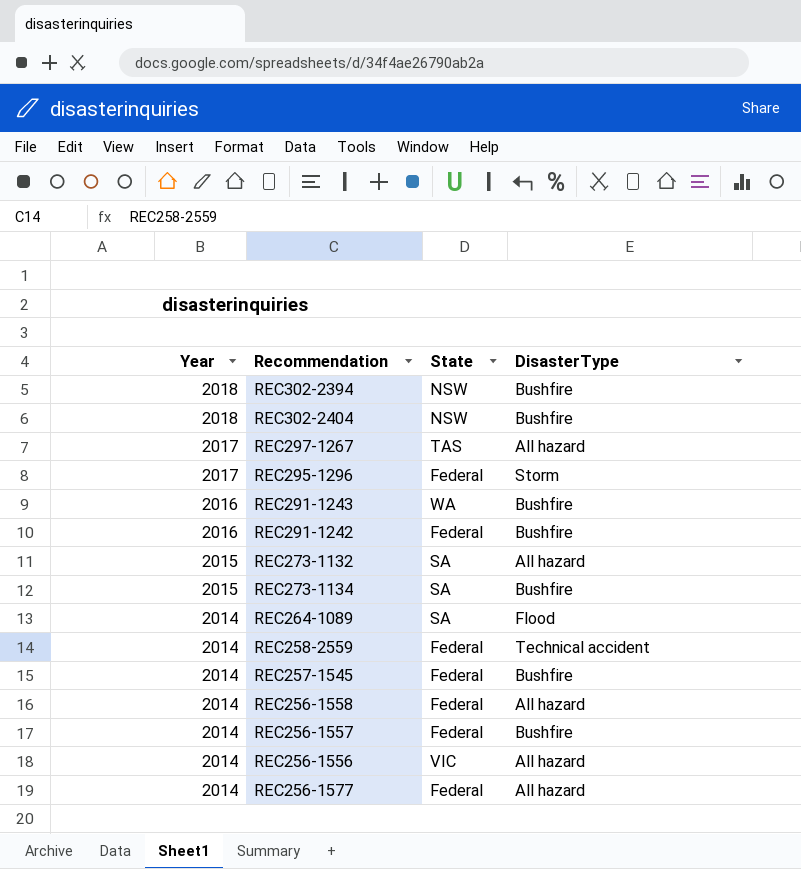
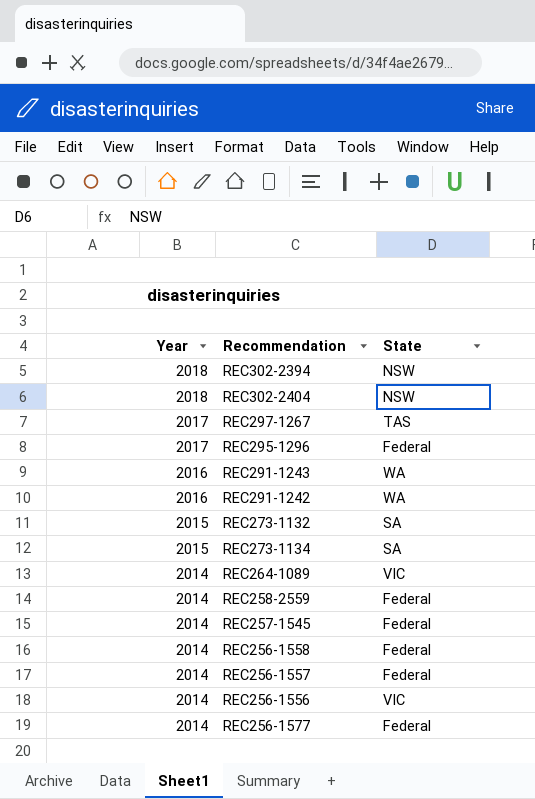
column DisasterType | position: 4 -> none
REC291-1242 | State: Federal -> WA
REC264-1089 | State: SA -> VIC

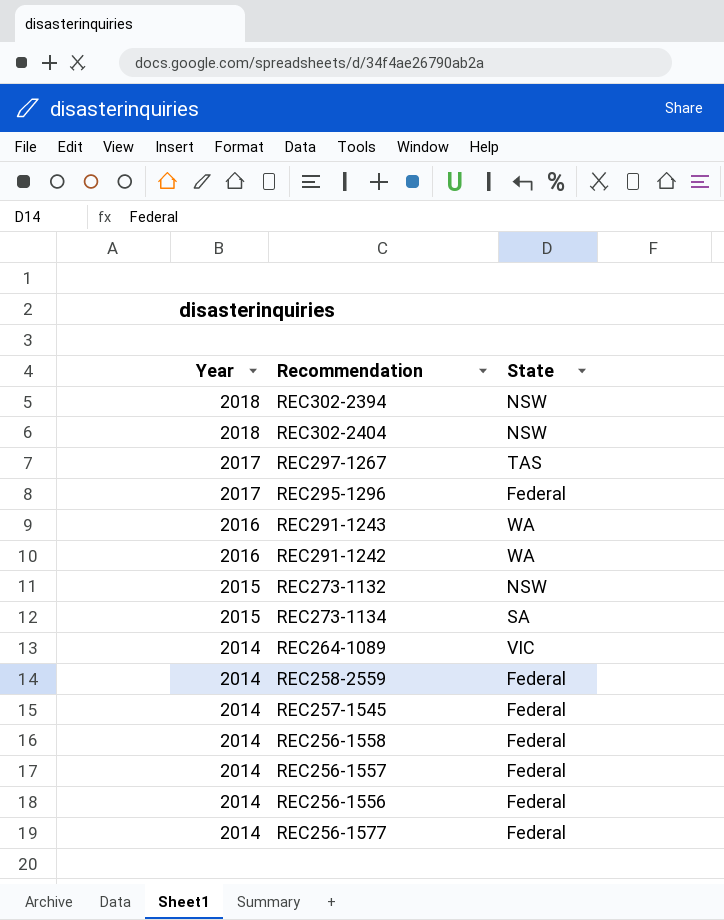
REC273-1132 | State: SA -> NSW
REC256-1556 | State: VIC -> Federal

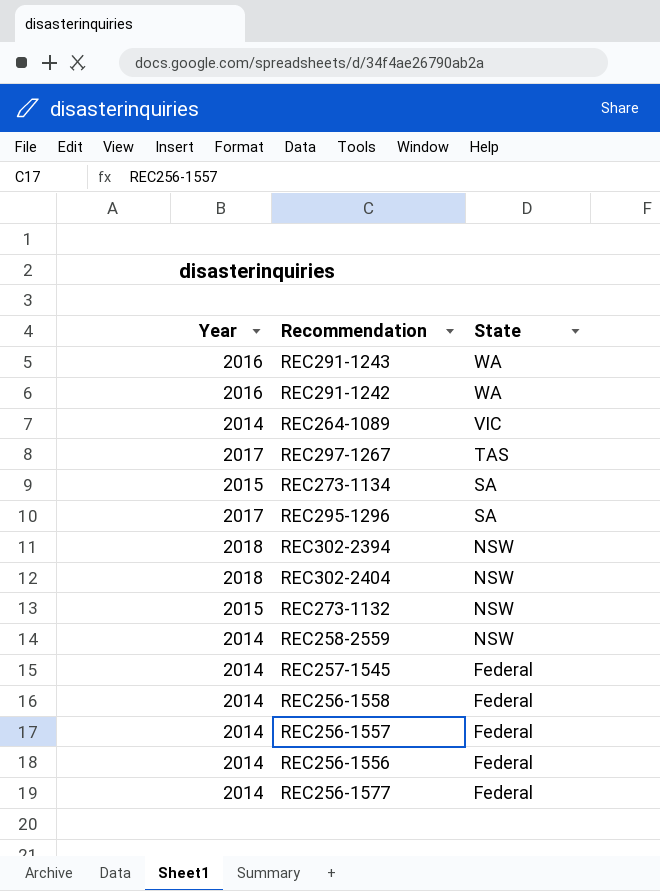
row order: Year descending -> State descending
REC295-1296 | State: Federal -> SA
REC258-2559 | State: Federal -> NSW

